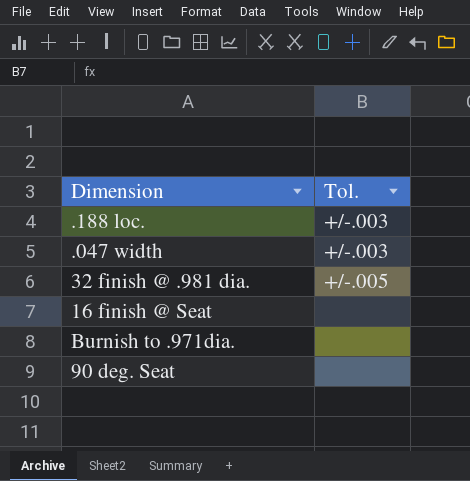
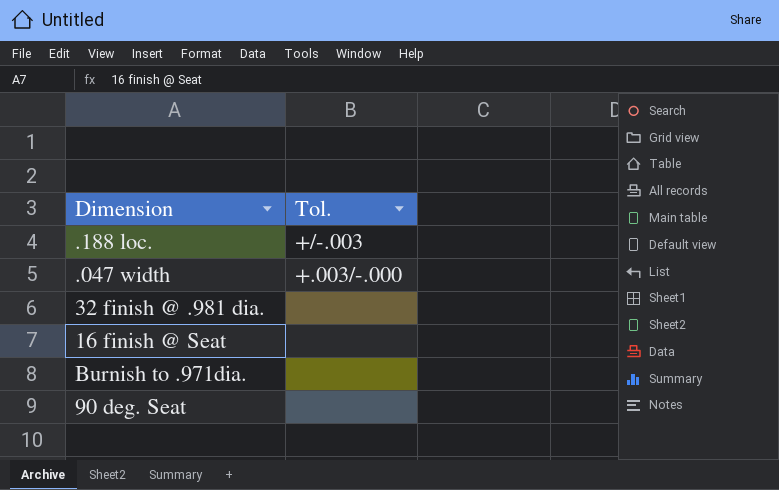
.047 width | Tol.: +/-.003 -> +.003/-.000
32 finish @ .981 dia. | Tol.: +/-.005 -> none

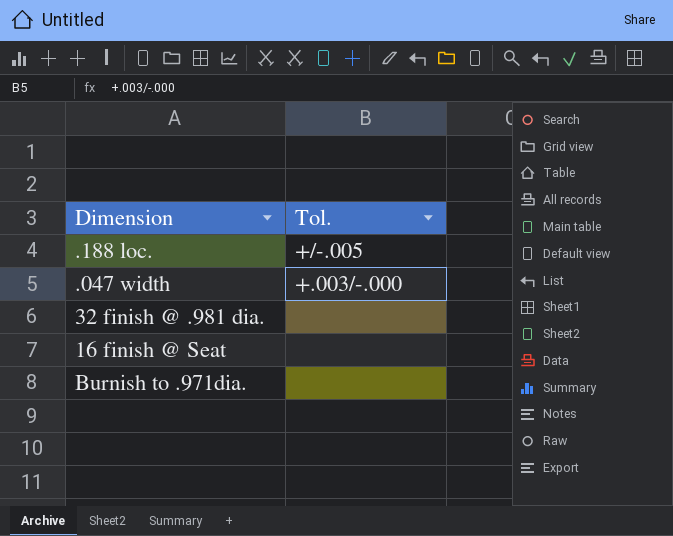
row 90 deg. Seat: none -> none
.188 loc. | Tol.: +/-.003 -> +/-.005

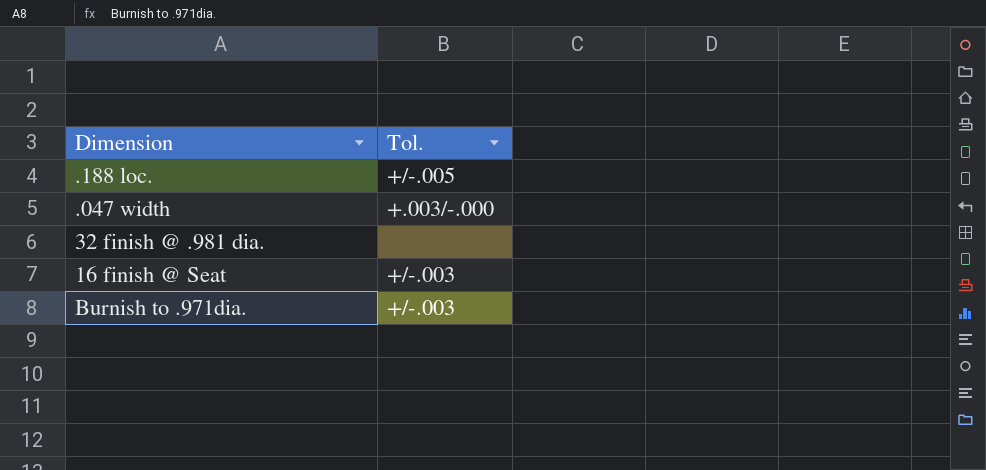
16 finish @ Seat | Tol.: none -> +/-.003
Burnish to .971dia. | Tol.: none -> +/-.003

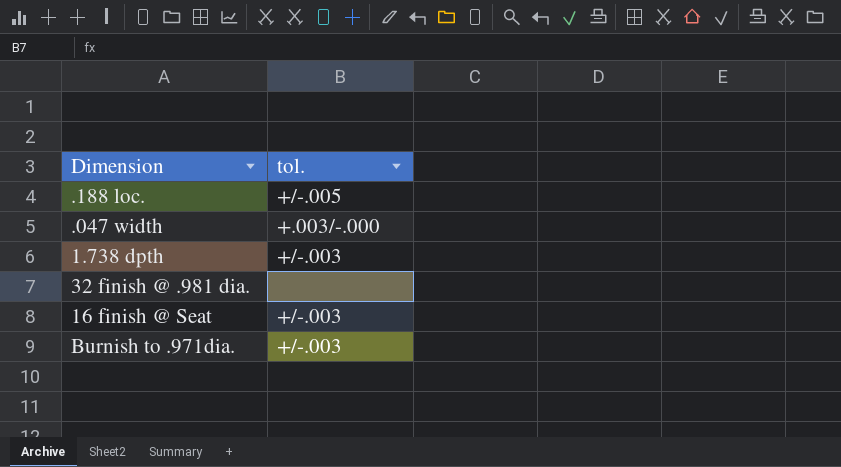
column name: Tol. -> tol.
row 1.738 dpth: none -> +/-.003

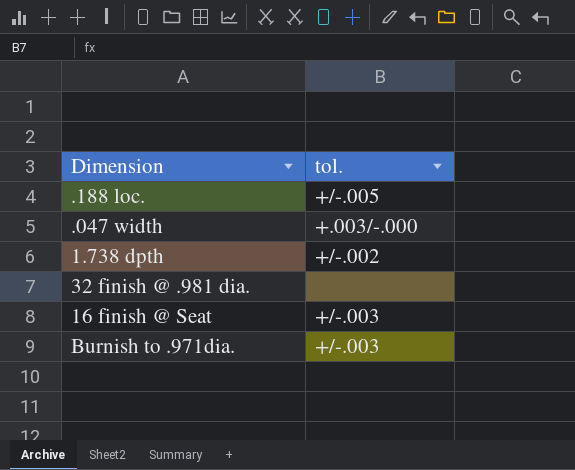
1.738 dpth | tol.: +/-.003 -> +/-.002

